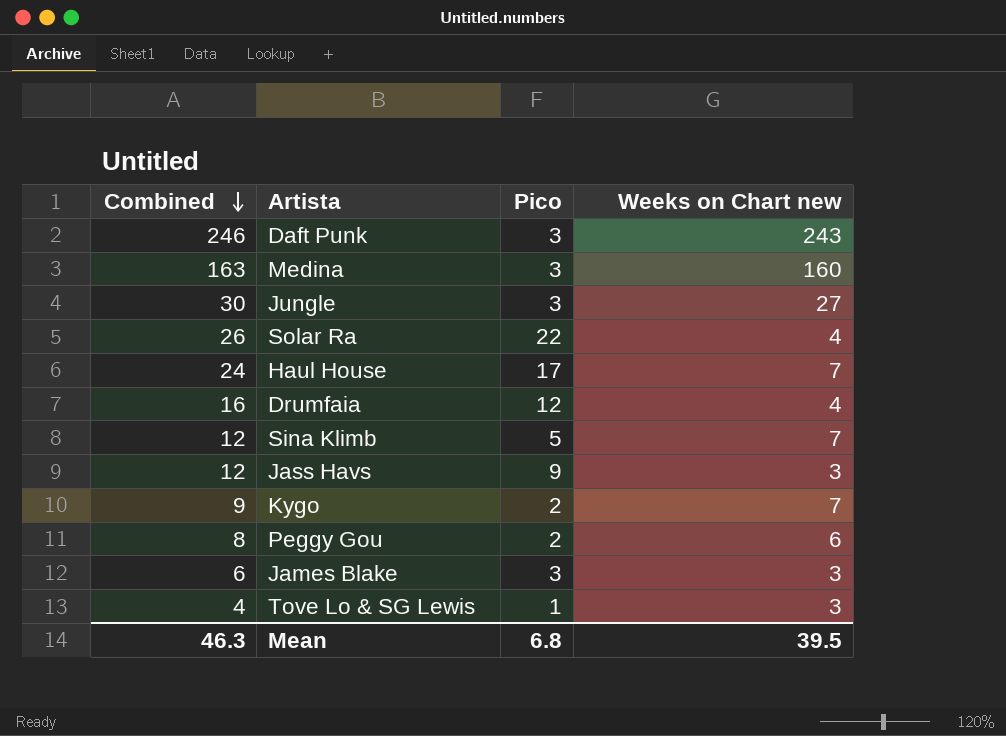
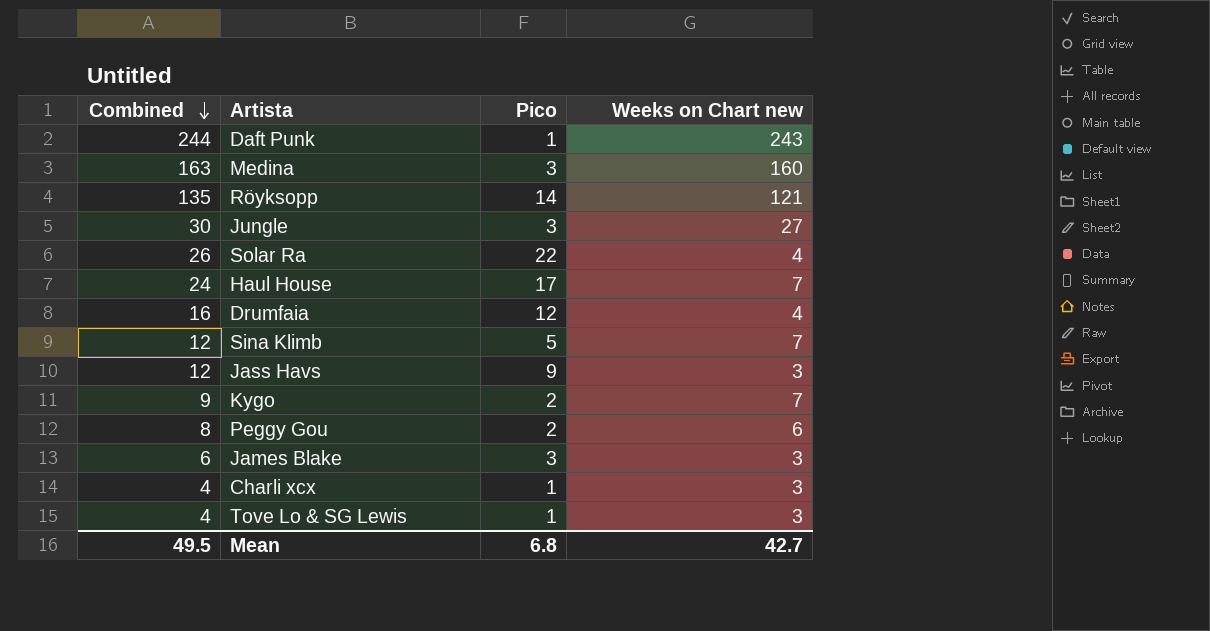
Daft Punk | Combined: 246 -> 244
Daft Punk | Pico: 3 -> 1
row Röyksopp: none -> 135 | 14 | 121
row Charli xcx: none -> 4 | 1 | 3
Mean | Combined: 46.3 -> 49.5
Mean | Weeks on Chart new: 39.5 -> 42.7

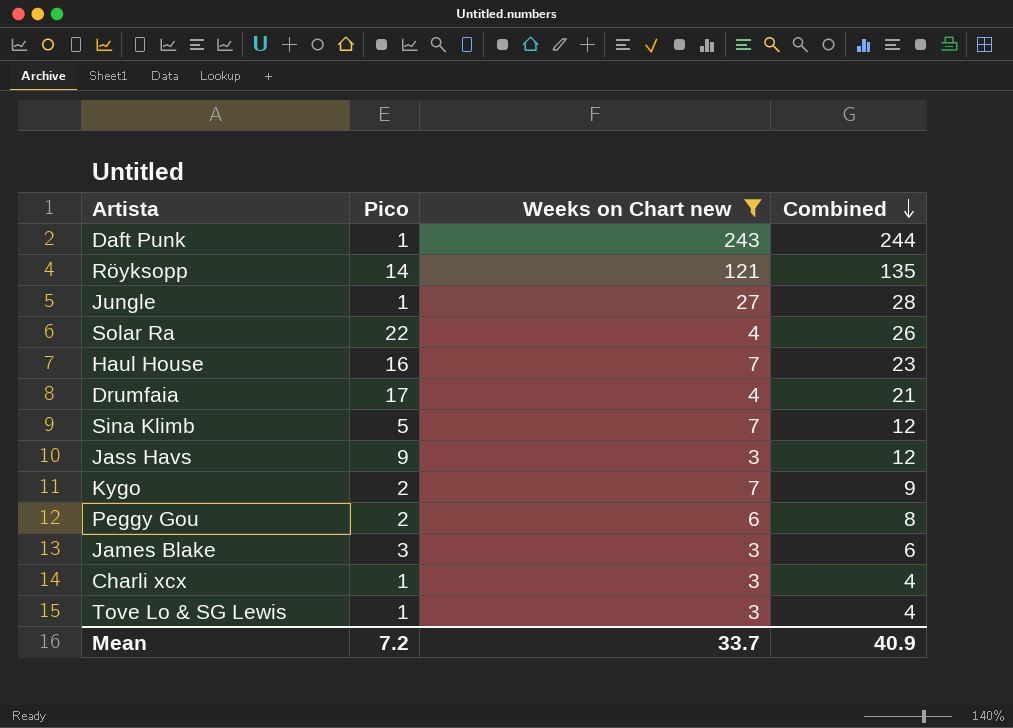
filter: none -> Weeks on Chart new != 160
column Combined | position: 1 -> 4
Jungle | Pico: 3 -> 1
Jungle | Combined: 30 -> 28
Haul House | Pico: 17 -> 16
Haul House | Combined: 24 -> 23
Drumfaia | Pico: 12 -> 17
Drumfaia | Combined: 16 -> 21
Mean | Pico: 6.8 -> 7.2
Mean | Weeks on Chart new: 42.7 -> 33.7
Mean | Combined: 49.5 -> 40.9

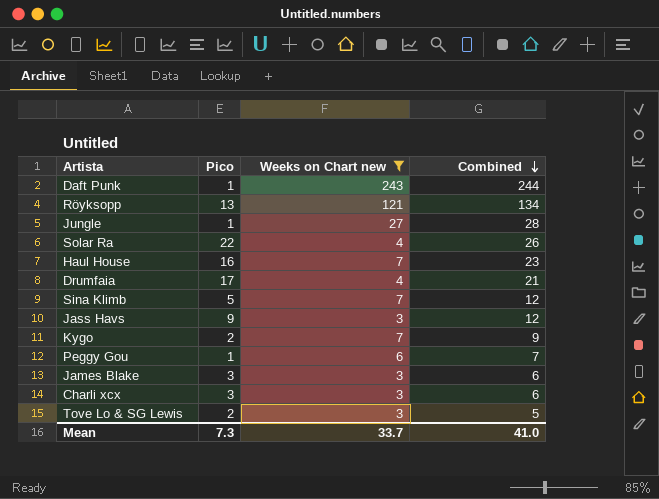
Röyksopp | Pico: 14 -> 13
Röyksopp | Combined: 135 -> 134
Peggy Gou | Pico: 2 -> 1
Peggy Gou | Combined: 8 -> 7
Charli xcx | Pico: 1 -> 3
Charli xcx | Combined: 4 -> 6
Tove Lo & SG Lewis | Pico: 1 -> 2
Tove Lo & SG Lewis | Combined: 4 -> 5
Mean | Pico: 7.2 -> 7.3
Mean | Combined: 40.9 -> 41.0

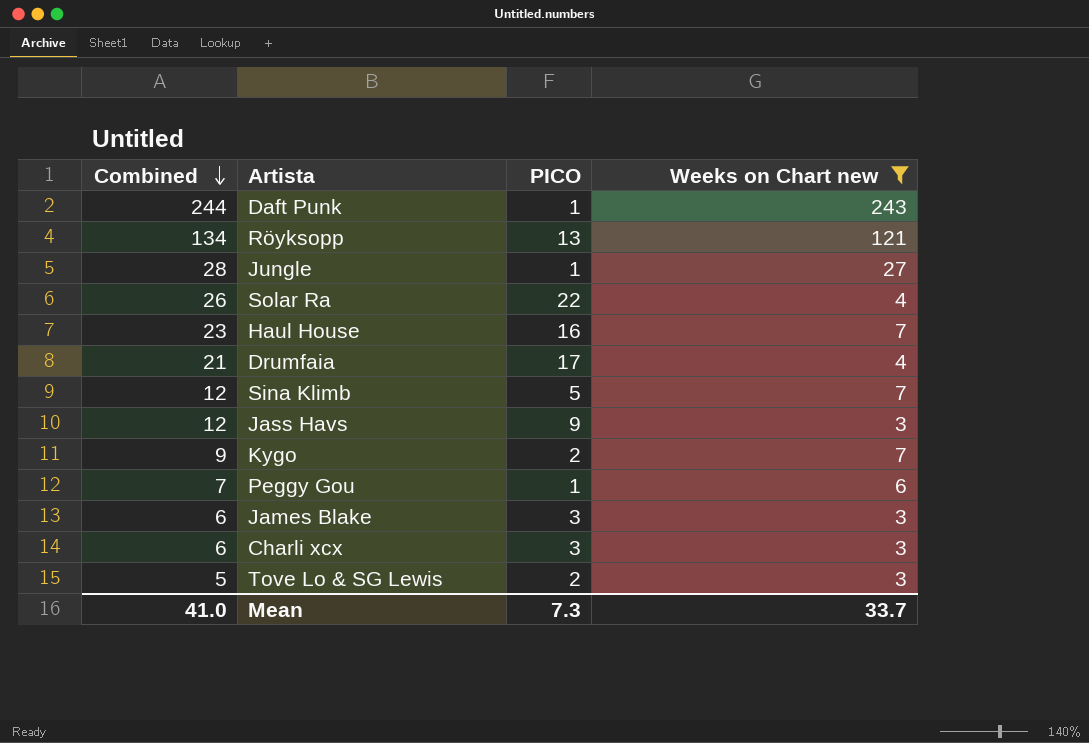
column Combined | position: 4 -> 1
column name: Pico -> PICO

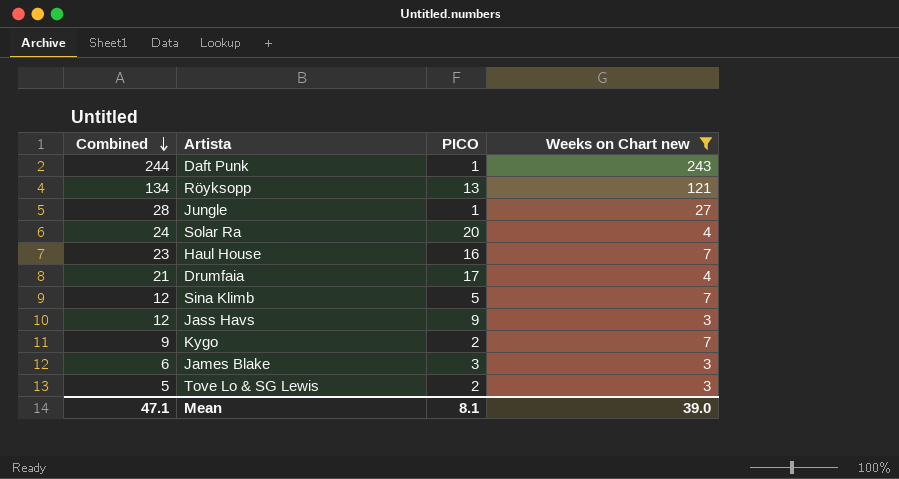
row Peggy Gou: 7 | 1 | 6 -> none
row Charli xcx: 6 | 3 | 3 -> none
Solar Ra | Combined: 26 -> 24
Solar Ra | PICO: 22 -> 20
Mean | Combined: 41.0 -> 47.1
Mean | PICO: 7.3 -> 8.1
Mean | Weeks on Chart new: 33.7 -> 39.0

